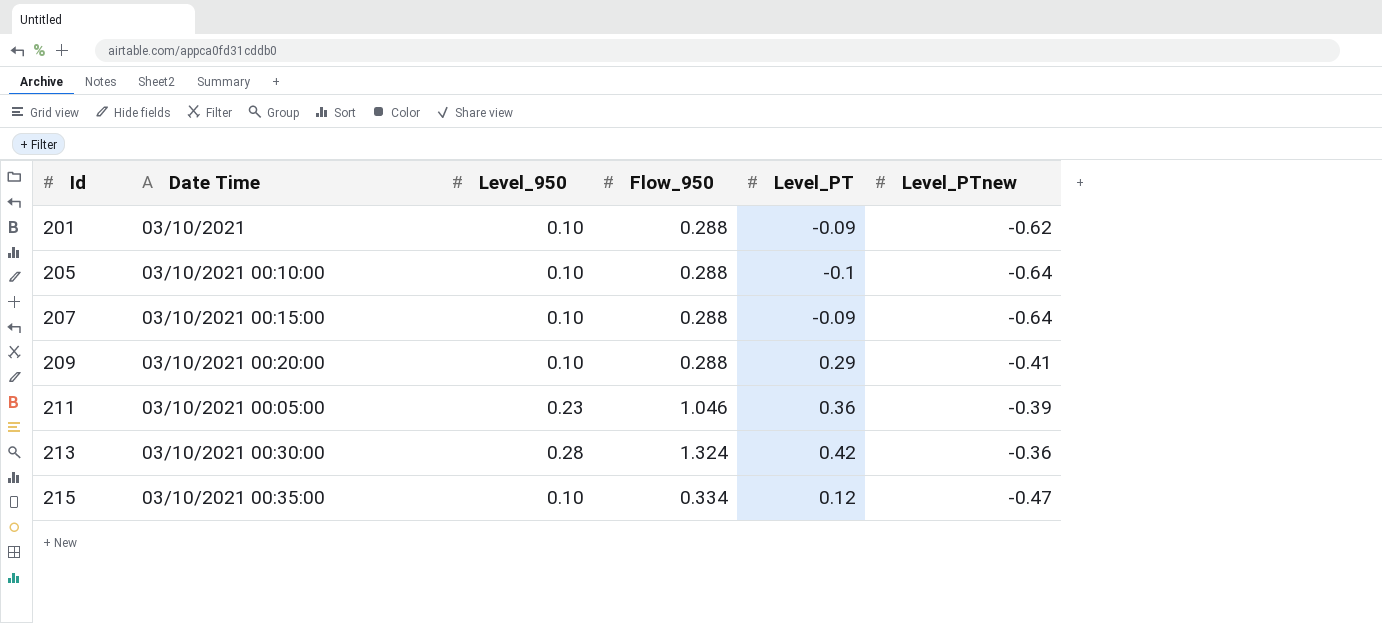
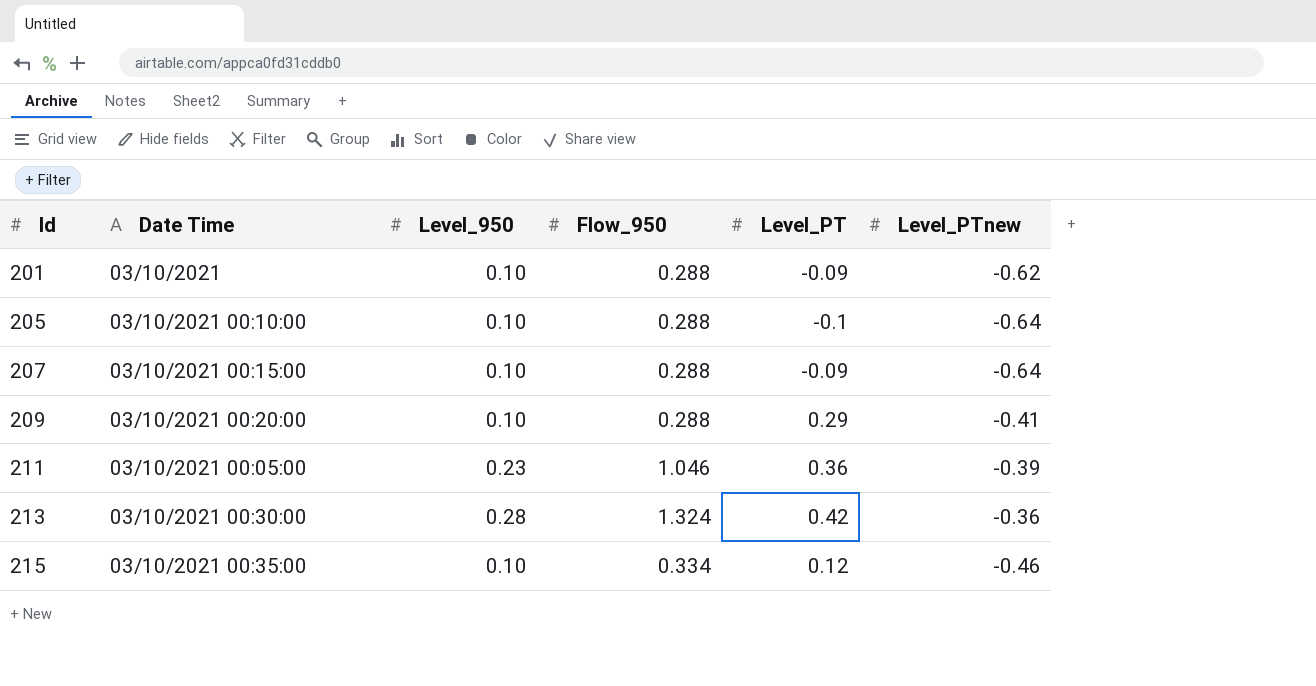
215 | Level_PTnew: -0.47 -> -0.46

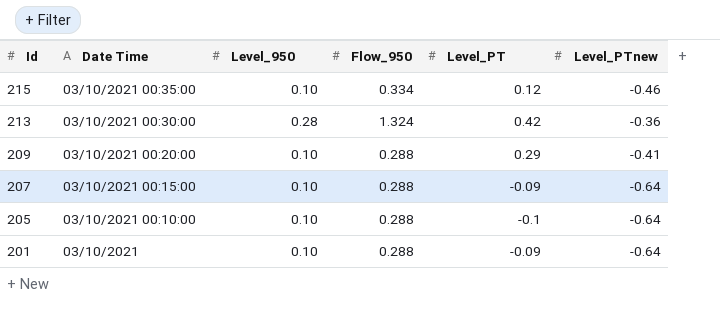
row order: Id ascending -> Id descending
row 211: 03/10/2021 00:05:00 | 0.23 | 1.046 | 0.36 | -0.39 -> none
201 | Level_PTnew: -0.62 -> -0.64

